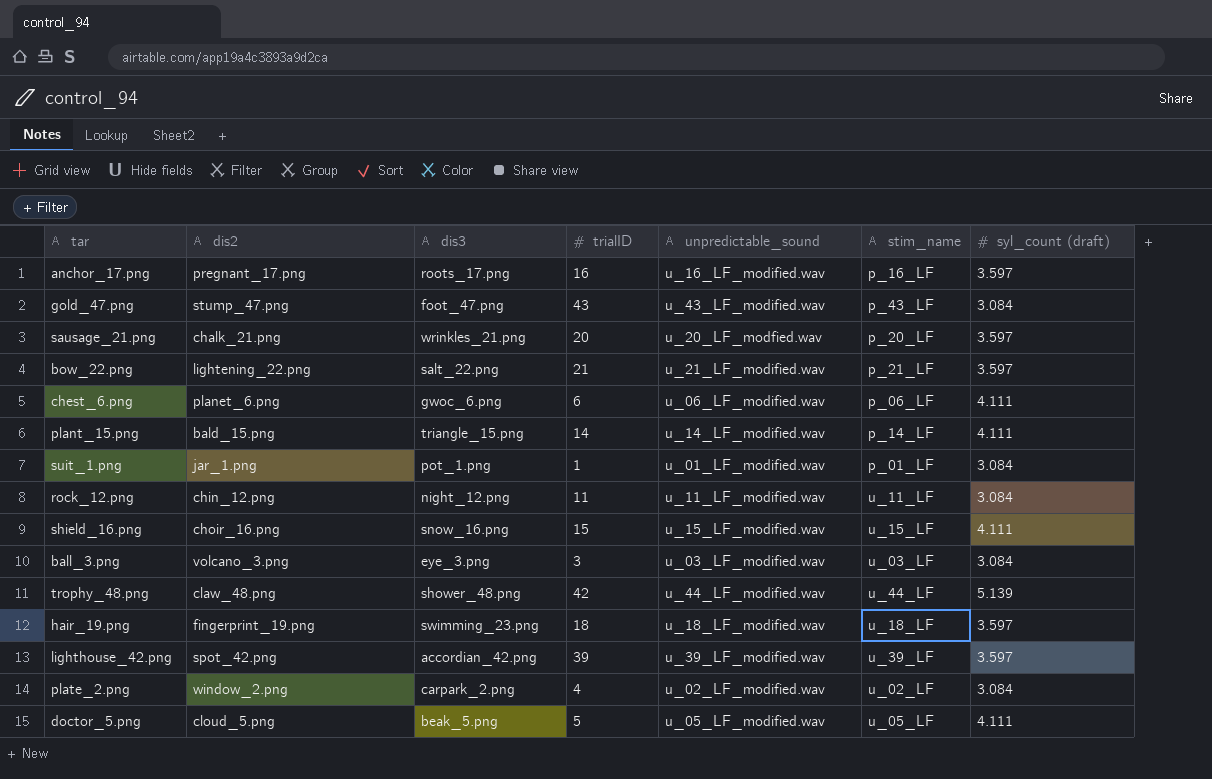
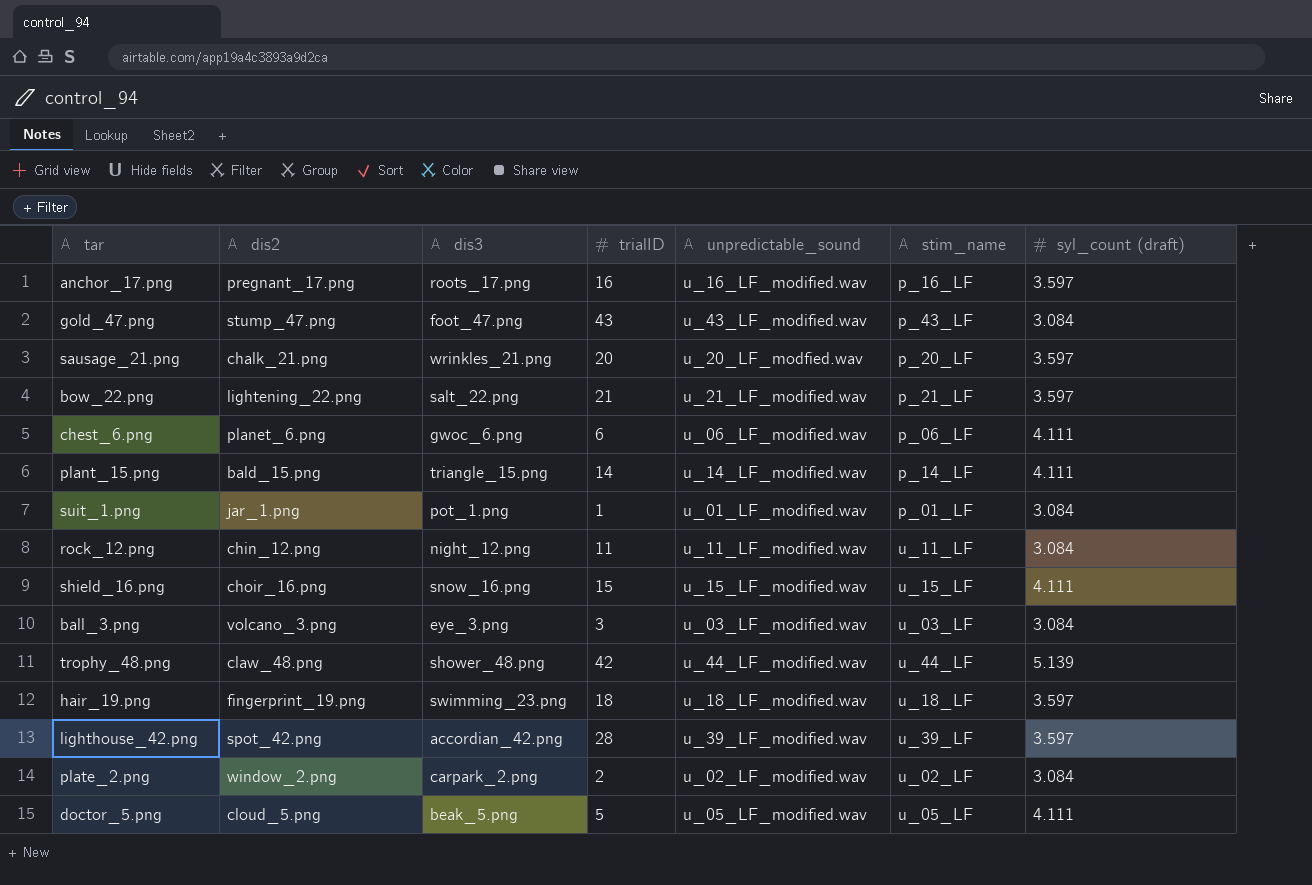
lighthouse_42.png | trialID: 39 -> 28
plate_2.png | trialID: 4 -> 2

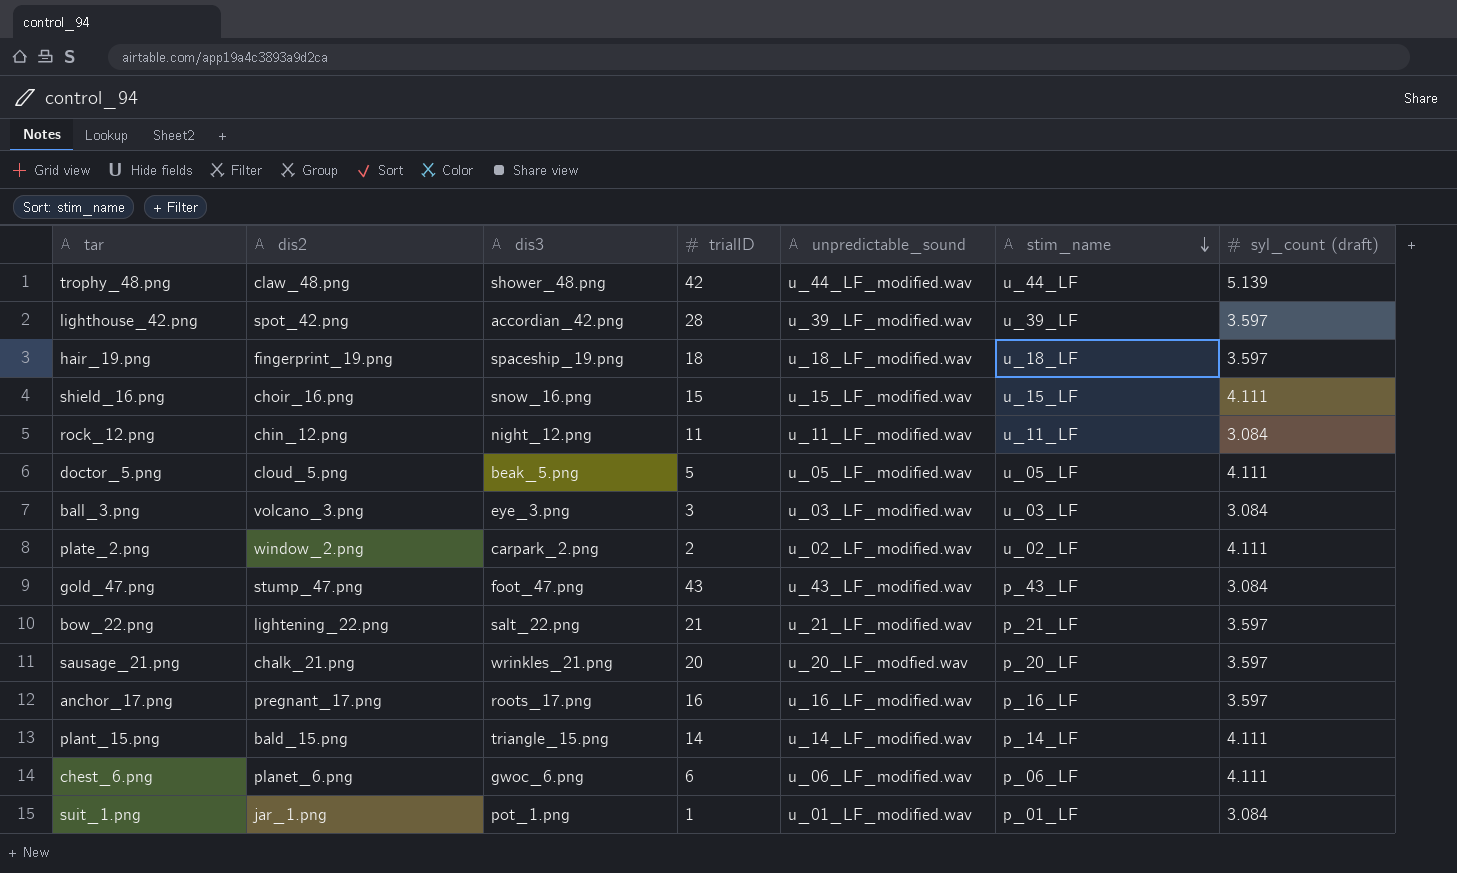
row order: none -> stim_name descending
hair_19.png | dis3: swimming_23.png -> spaceship_19.png
plate_2.png | syl_count (draft): 3.084 -> 4.111

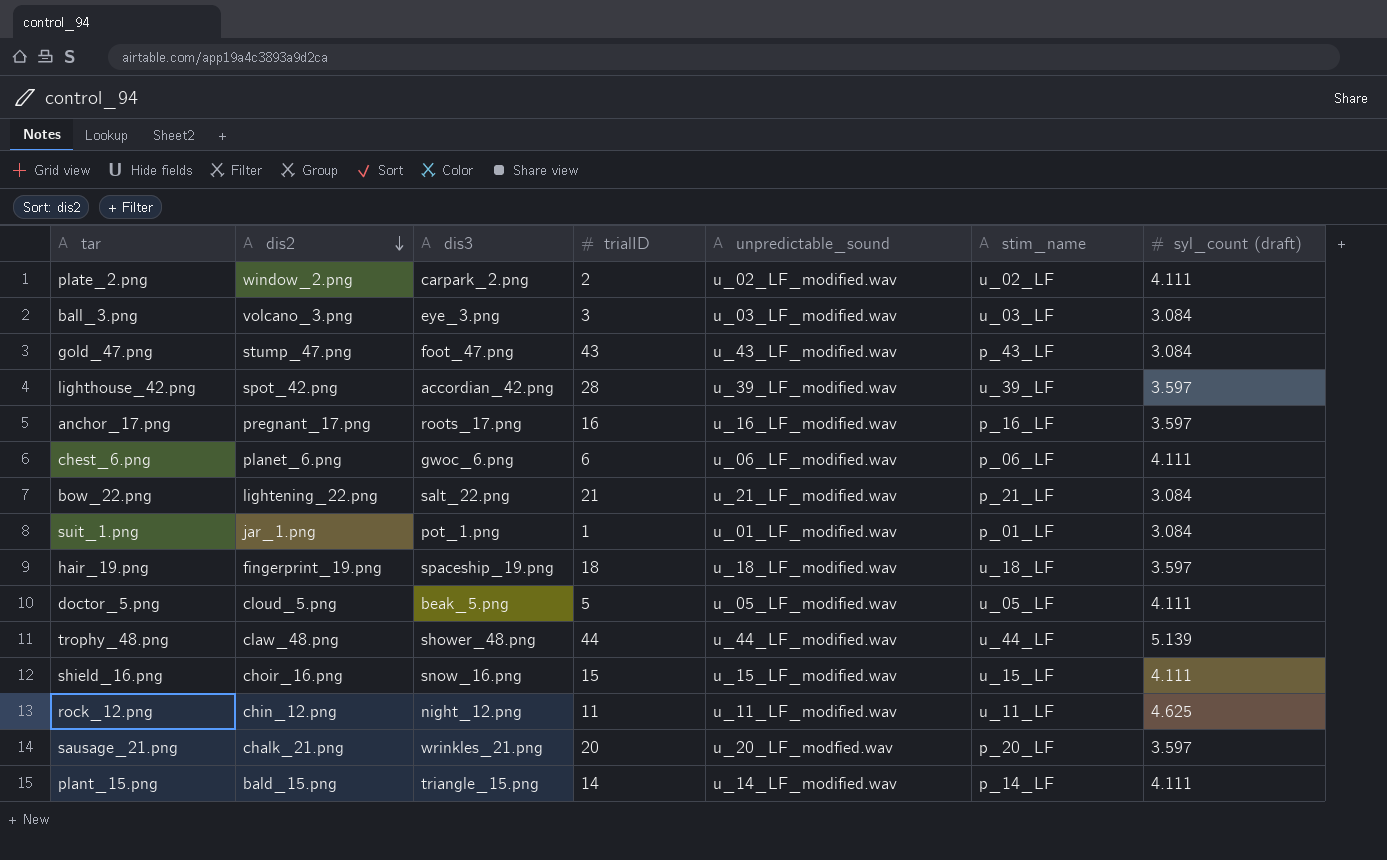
row order: stim_name descending -> dis2 descending
bow_22.png | syl_count (draft): 3.597 -> 3.084
trophy_48.png | trialID: 42 -> 44
rock_12.png | syl_count (draft): 3.084 -> 4.625

